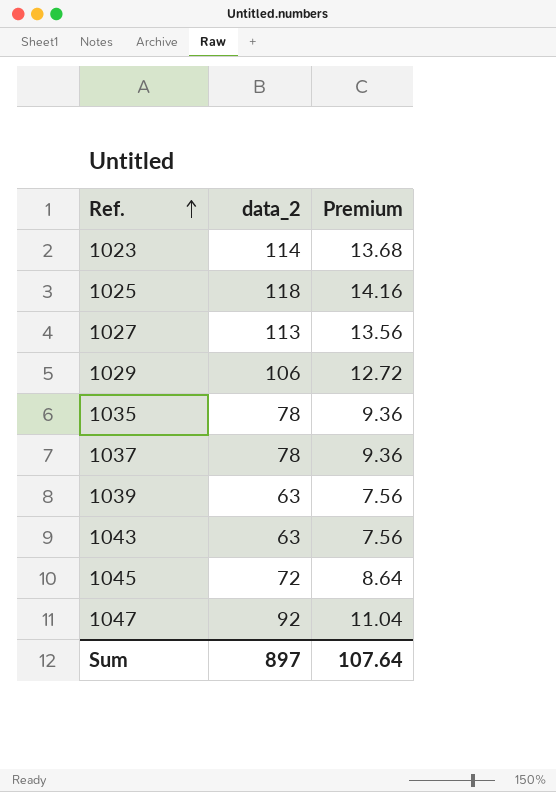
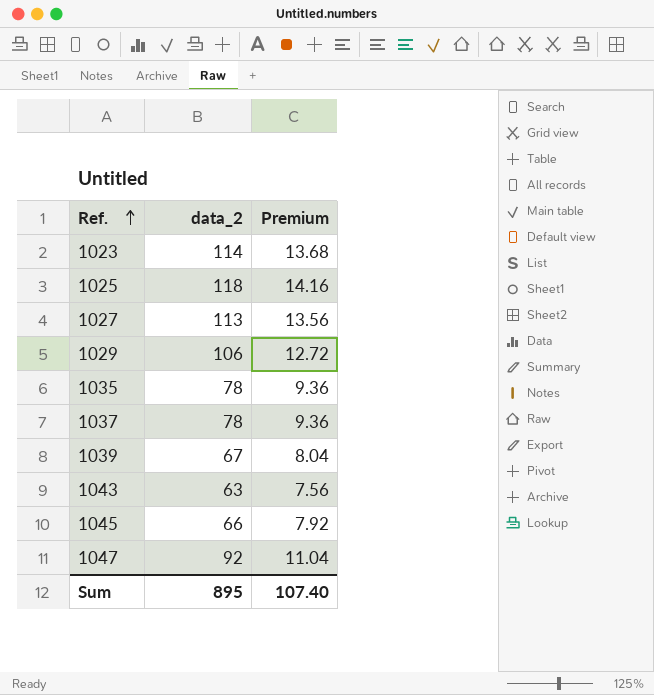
1039 | data_2: 63 -> 67
1039 | Premium: 7.56 -> 8.04
1045 | data_2: 72 -> 66
1045 | Premium: 8.64 -> 7.92
Sum | data_2: 897 -> 895
Sum | Premium: 107.64 -> 107.40

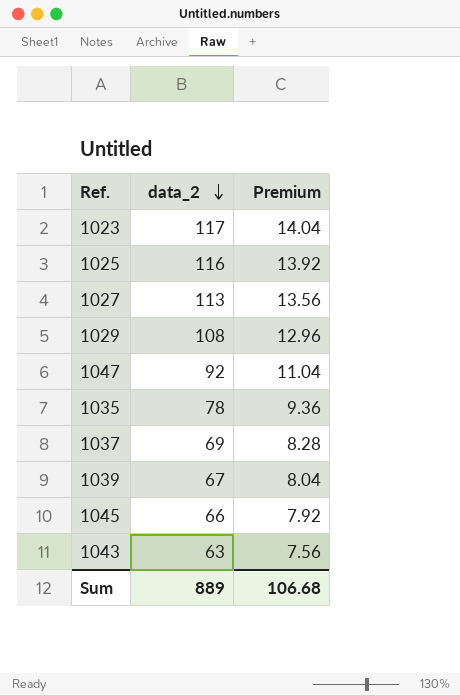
row order: Ref. ascending -> data_2 descending
1023 | data_2: 114 -> 117
1023 | Premium: 13.68 -> 14.04
1025 | data_2: 118 -> 116
1025 | Premium: 14.16 -> 13.92
1029 | data_2: 106 -> 108
1029 | Premium: 12.72 -> 12.96
1037 | data_2: 78 -> 69
1037 | Premium: 9.36 -> 8.28
Sum | data_2: 895 -> 889
Sum | Premium: 107.40 -> 106.68

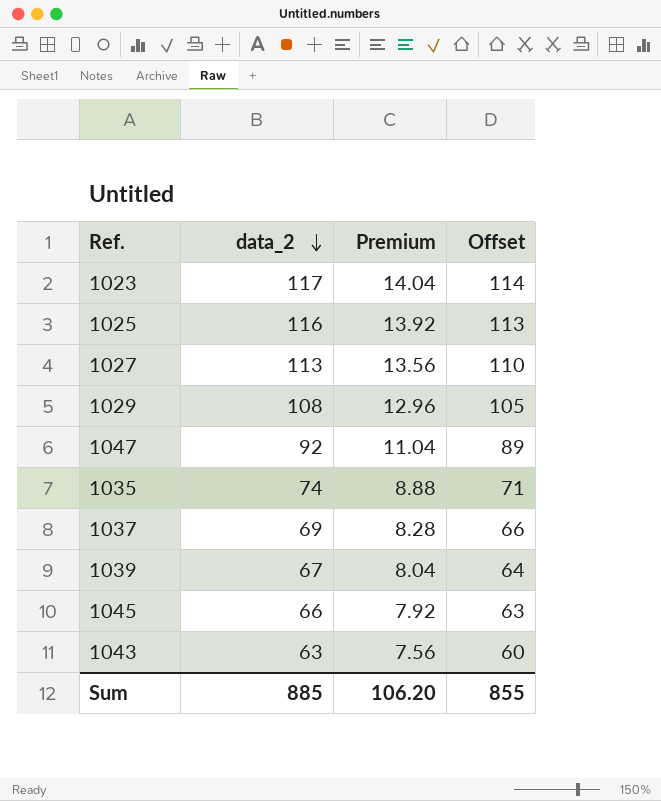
column Offset | formula: none -> [data_2] - 3
1035 | data_2: 78 -> 74
1035 | Premium: 9.36 -> 8.88
Sum | data_2: 889 -> 885
Sum | Premium: 106.68 -> 106.20

